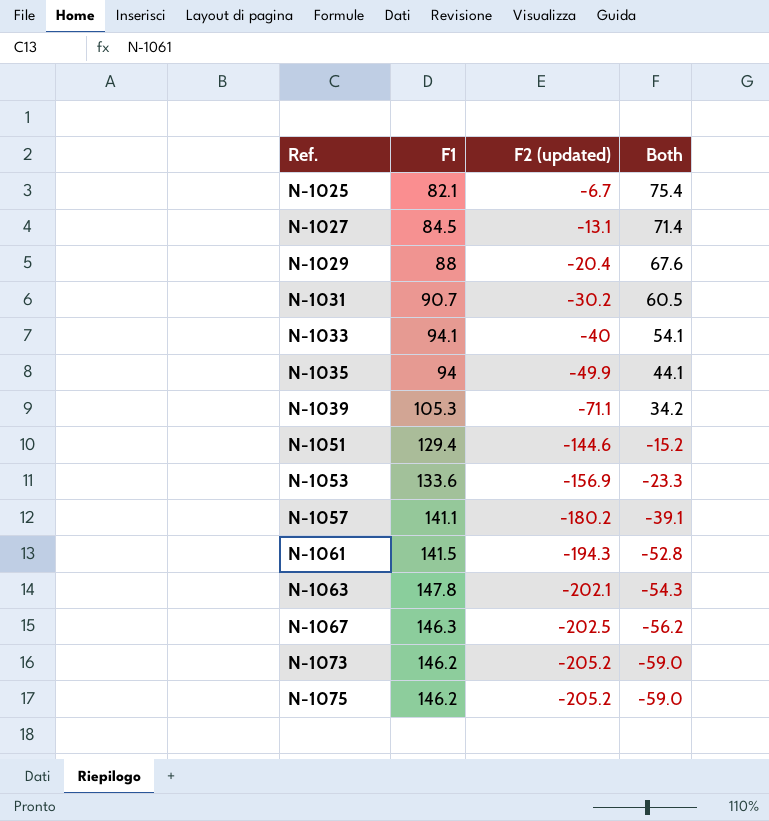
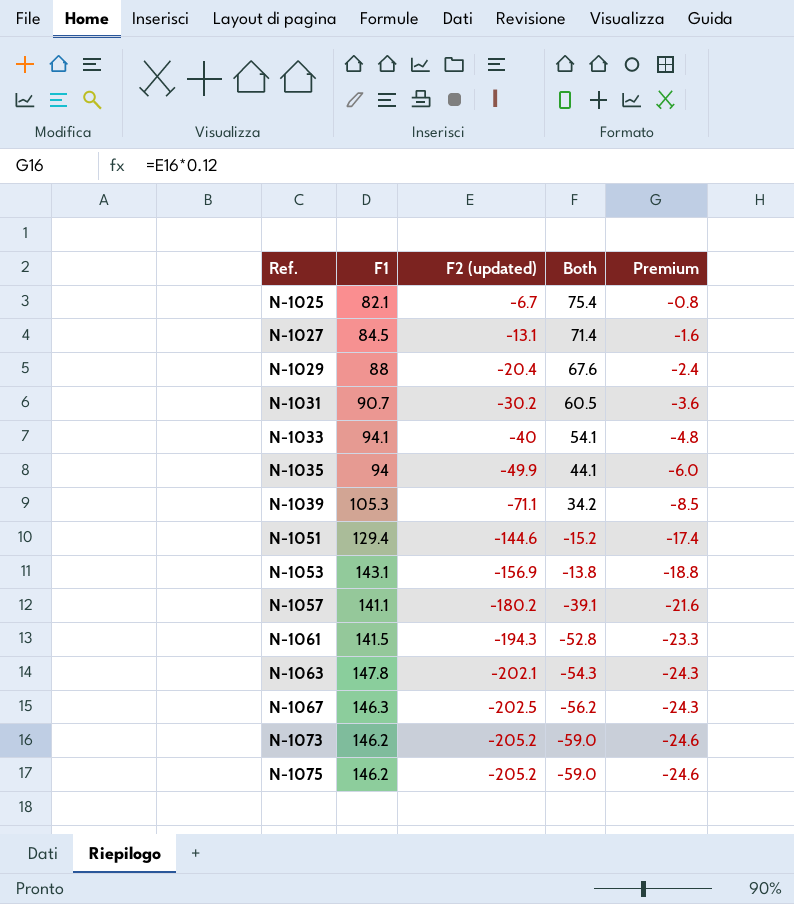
column Premium | formula: none -> [F2 (updated)] * 0.12
N-1053 | F1: 133.6 -> 143.1
N-1053 | Both: -23.3 -> -13.8

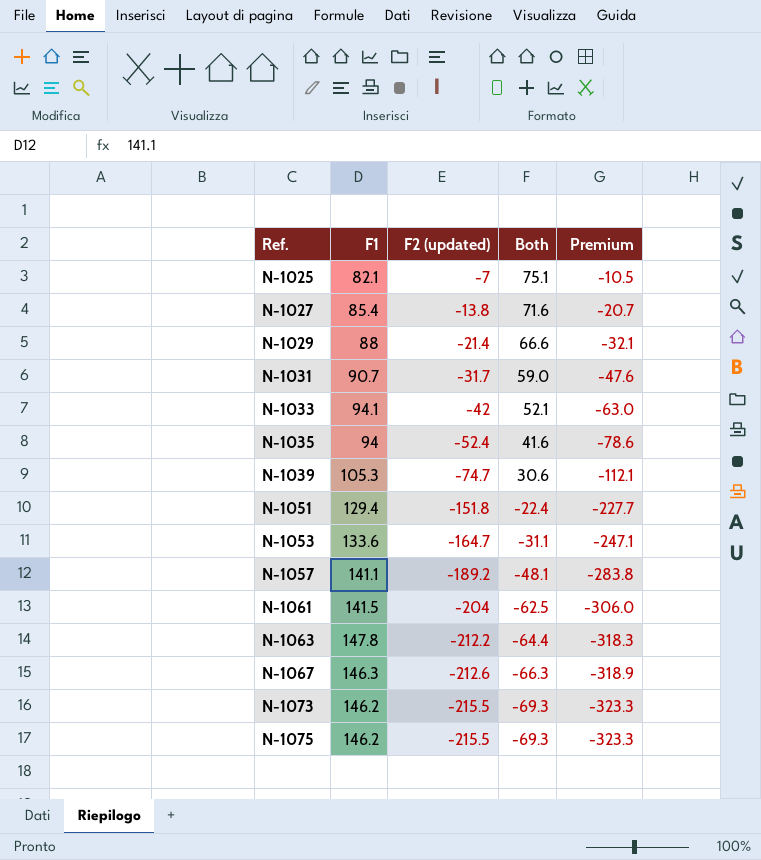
column Premium | formula: [F2 (updated)] * 0.12 -> [F2 (updated)] * 1.5
N-1025 | F2 (updated): -6.7 -> -7
N-1025 | Both: 75.4 -> 75.1
N-1027 | F1: 84.5 -> 85.4
N-1027 | F2 (updated): -13.1 -> -13.8
N-1027 | Both: 71.4 -> 71.6
N-1029 | F2 (updated): -20.4 -> -21.4
N-1029 | Both: 67.6 -> 66.6
N-1031 | F2 (updated): -30.2 -> -31.7
N-1031 | Both: 60.5 -> 59.0
N-1033 | F2 (updated): -40 -> -42
N-1033 | Both: 54.1 -> 52.1
N-1035 | F2 (updated): -49.9 -> -52.4
N-1035 | Both: 44.1 -> 41.6
N-1039 | F2 (updated): -71.1 -> -74.7
N-1039 | Both: 34.2 -> 30.6
N-1051 | F2 (updated): -144.6 -> -151.8
N-1051 | Both: -15.2 -> -22.4
N-1053 | F1: 143.1 -> 133.6
N-1053 | F2 (updated): -156.9 -> -164.7
N-1053 | Both: -13.8 -> -31.1
N-1057 | F2 (updated): -180.2 -> -189.2
N-1057 | Both: -39.1 -> -48.1
N-1061 | F2 (updated): -194.3 -> -204
N-1061 | Both: -52.8 -> -62.5
N-1063 | F2 (updated): -202.1 -> -212.2
N-1063 | Both: -54.3 -> -64.4
N-1067 | F2 (updated): -202.5 -> -212.6
N-1067 | Both: -56.2 -> -66.3
N-1073 | F2 (updated): -205.2 -> -215.5
N-1073 | Both: -59.0 -> -69.3
N-1075 | F2 (updated): -205.2 -> -215.5
N-1075 | Both: -59.0 -> -69.3

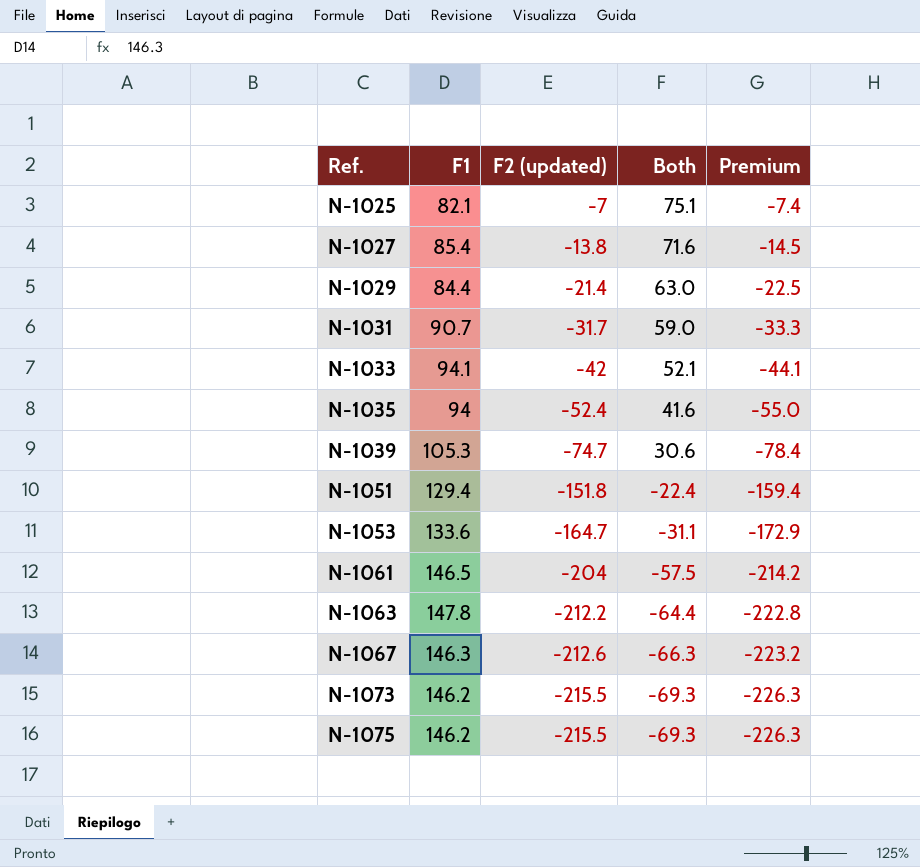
column Premium | formula: [F2 (updated)] * 1.5 -> [F2 (updated)] * 1.05
row N-1057: 141.1 | -189.2 | -48.1 | -283.8 -> none
N-1029 | F1: 88 -> 84.4
N-1029 | Both: 66.6 -> 63.0
N-1061 | F1: 141.5 -> 146.5
N-1061 | Both: -62.5 -> -57.5

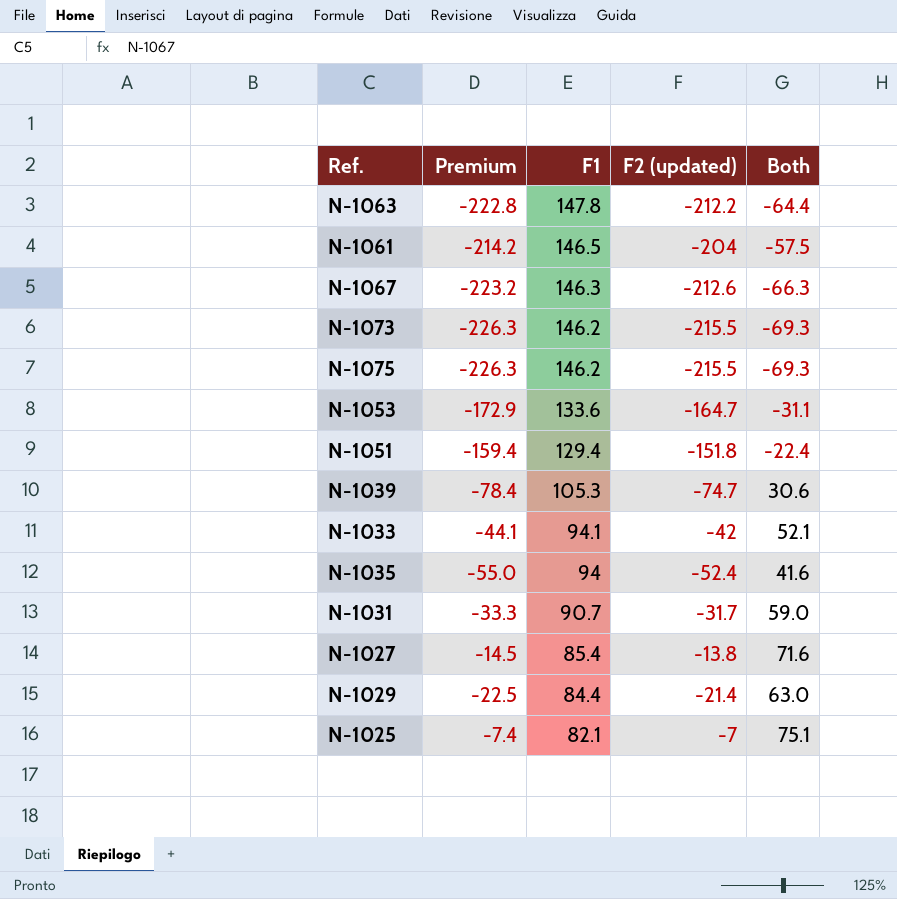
row order: Ref. ascending -> F1 descending
column Premium | position: 5 -> 2

